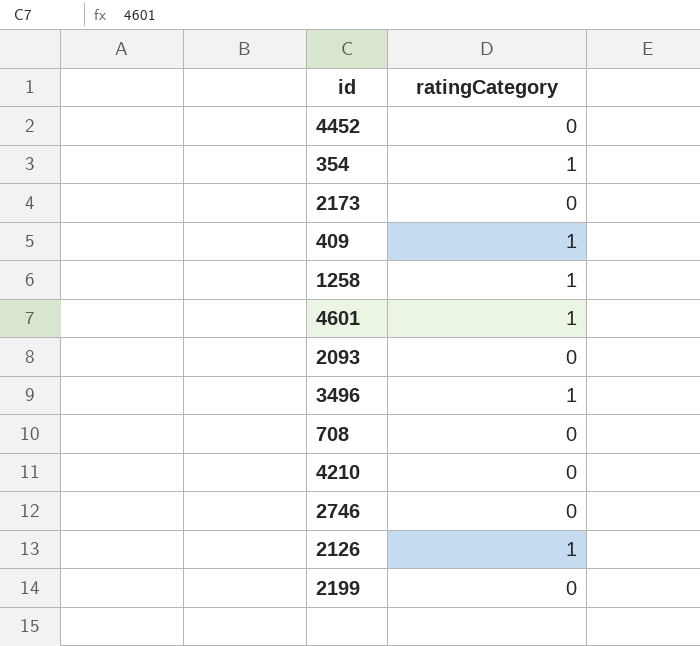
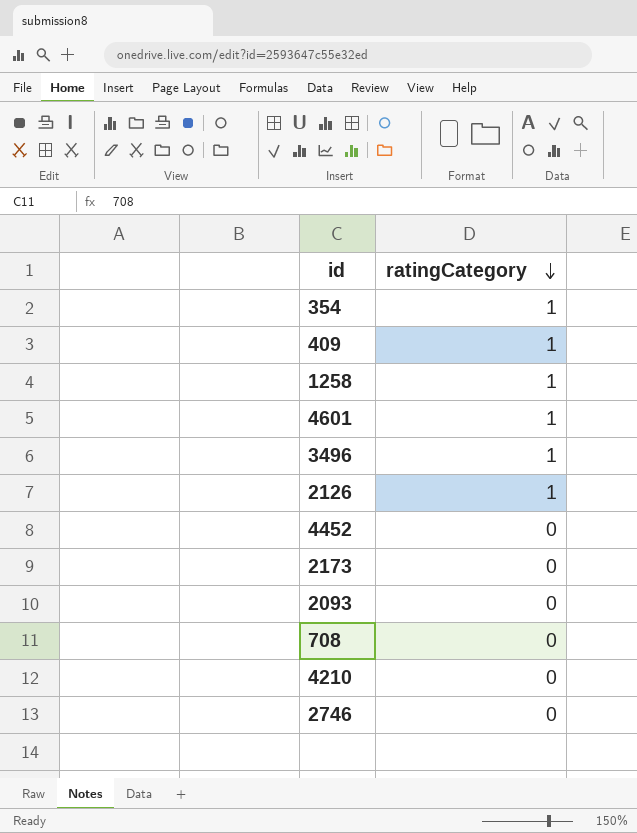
row order: none -> ratingCategory descending
row 2199: 0 -> none

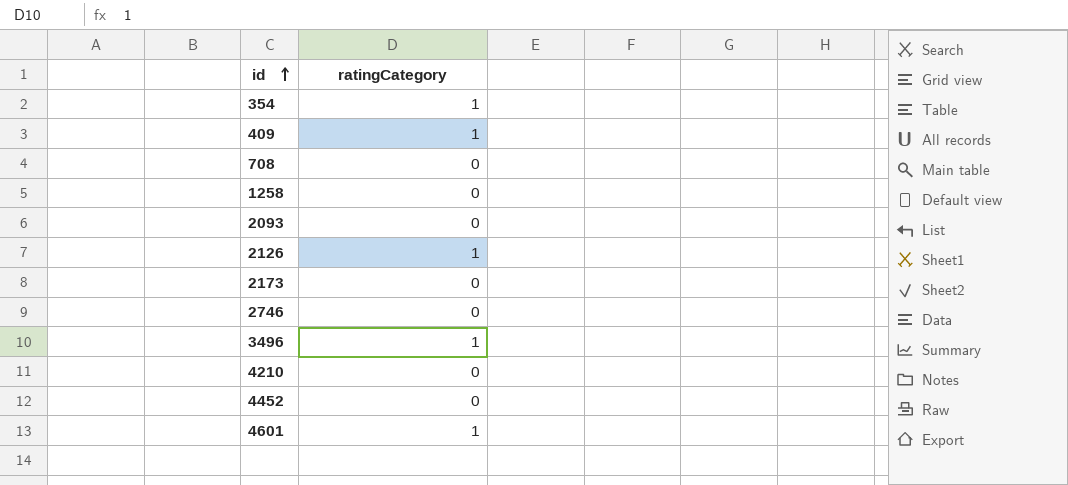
row order: ratingCategory descending -> id ascending
1258 | ratingCategory: 1 -> 0

